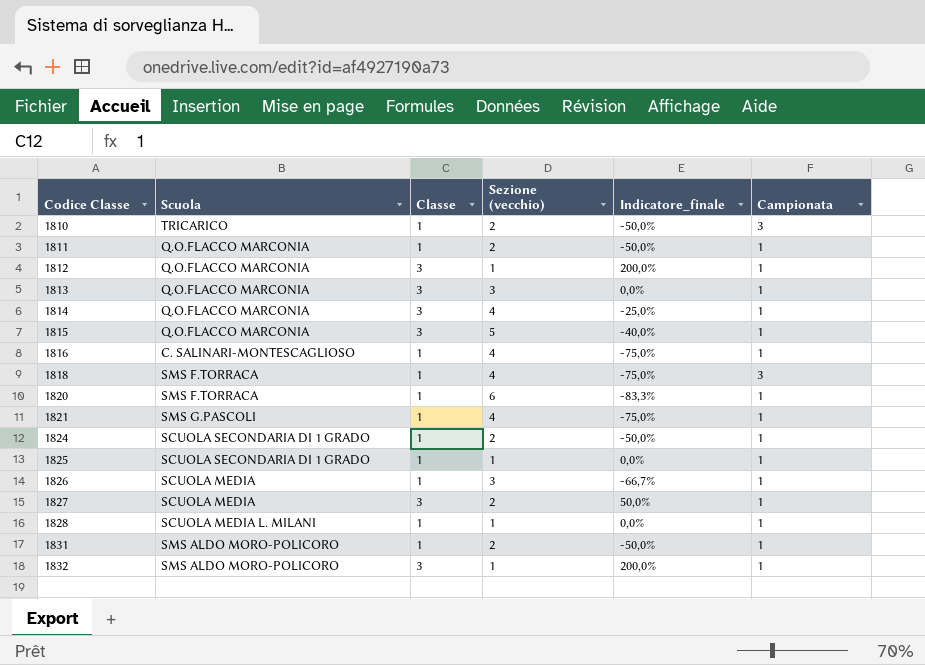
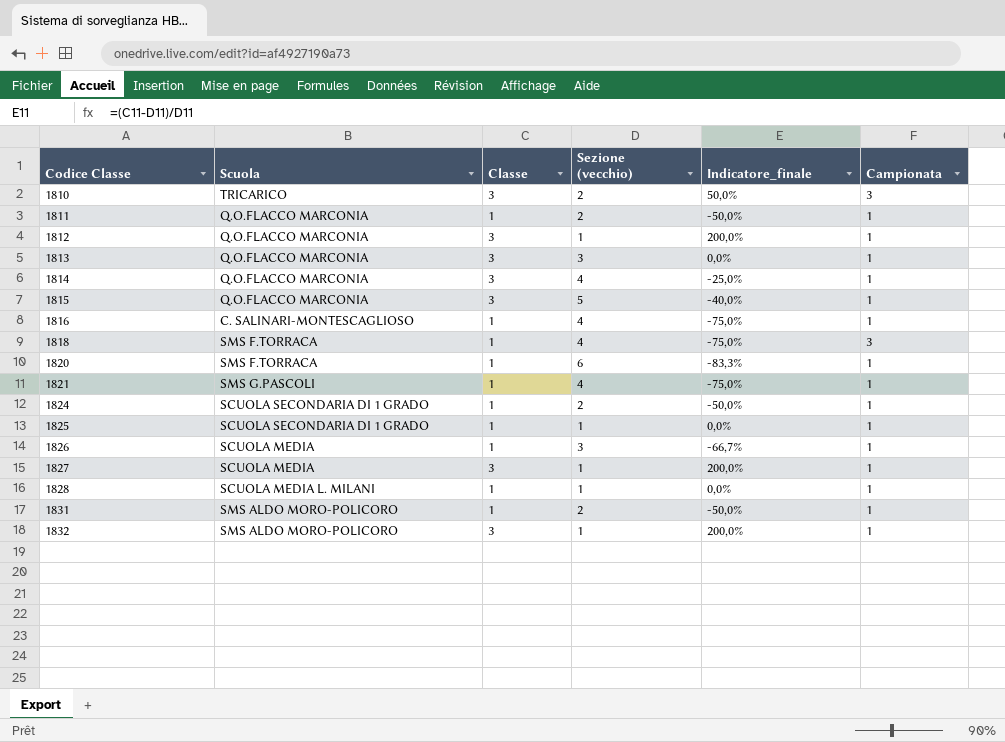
1810 | Classe: 1 -> 3
1810 | Indicatore_finale: -50,0% -> 50,0%
1827 | Sezione (vecchio): 2 -> 1
1827 | Indicatore_finale: 50,0% -> 200,0%

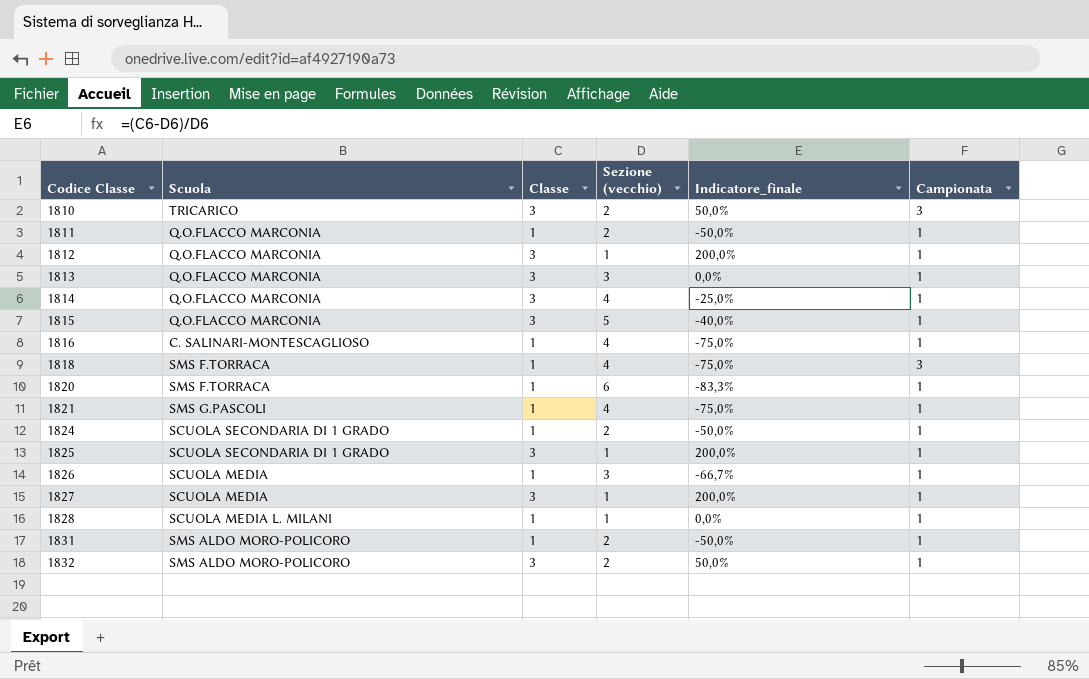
1825 | Classe: 1 -> 3
1825 | Indicatore_finale: 0,0% -> 200,0%
1832 | Sezione (vecchio): 1 -> 2
1832 | Indicatore_finale: 200,0% -> 50,0%

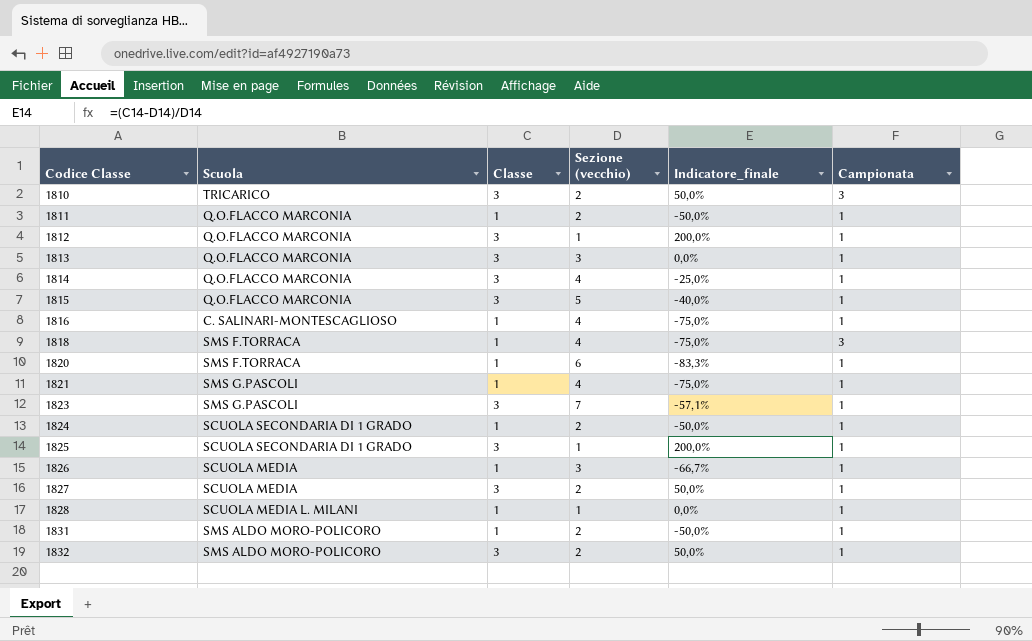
row 1823: none -> SMS G.PASCOLI | 3 | 7 | -57,1% | 1
1827 | Sezione (vecchio): 1 -> 2
1827 | Indicatore_finale: 200,0% -> 50,0%

